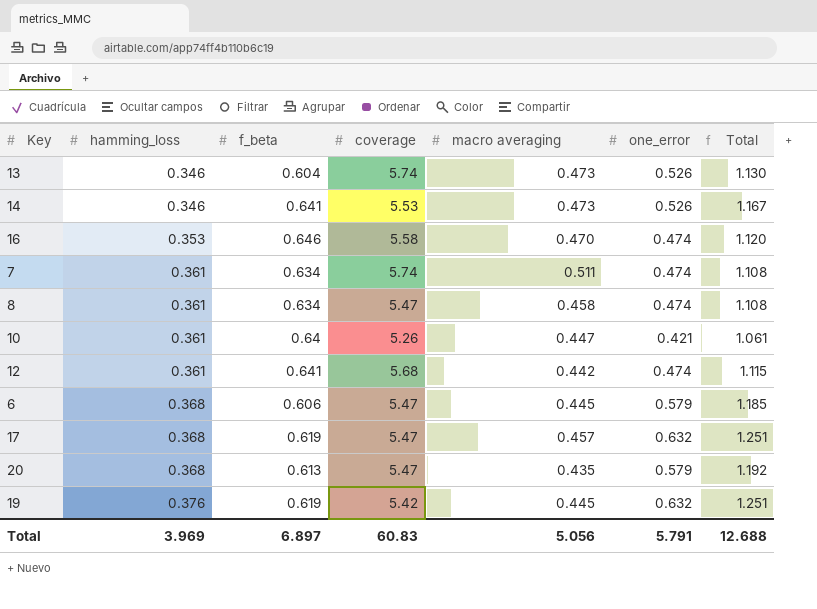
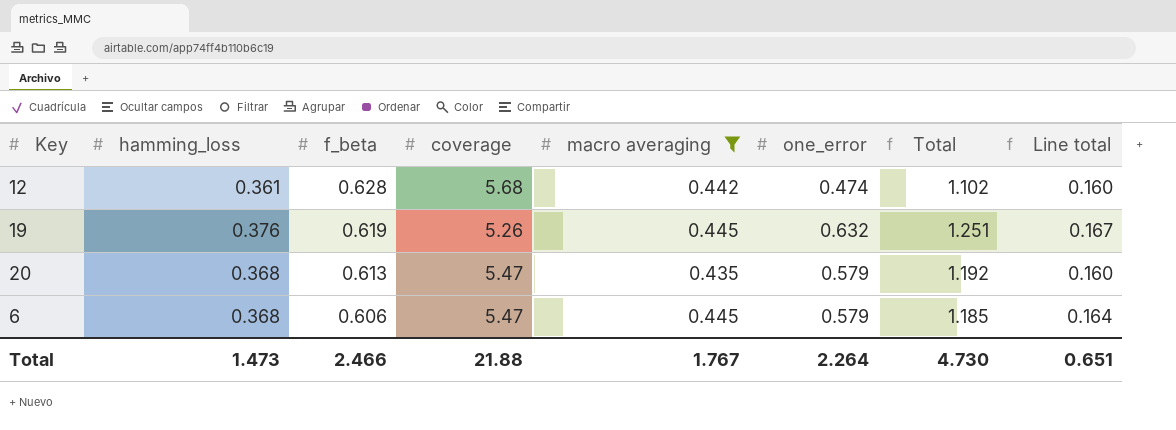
filter: none -> macro averaging <= 0.445
row order: hamming_loss ascending -> f_beta descending
column Line total | formula: none -> [hamming_loss] * [macro averaging]
12 | f_beta: 0.641 -> 0.628
12 | Total: 1.115 -> 1.102
19 | coverage: 5.42 -> 5.26
Total | hamming_loss: 3.969 -> 1.473
Total | f_beta: 6.897 -> 2.466
Total | coverage: 60.83 -> 21.88
Total | macro averaging: 5.056 -> 1.767
Total | one_error: 5.791 -> 2.264
Total | Total: 12.688 -> 4.730

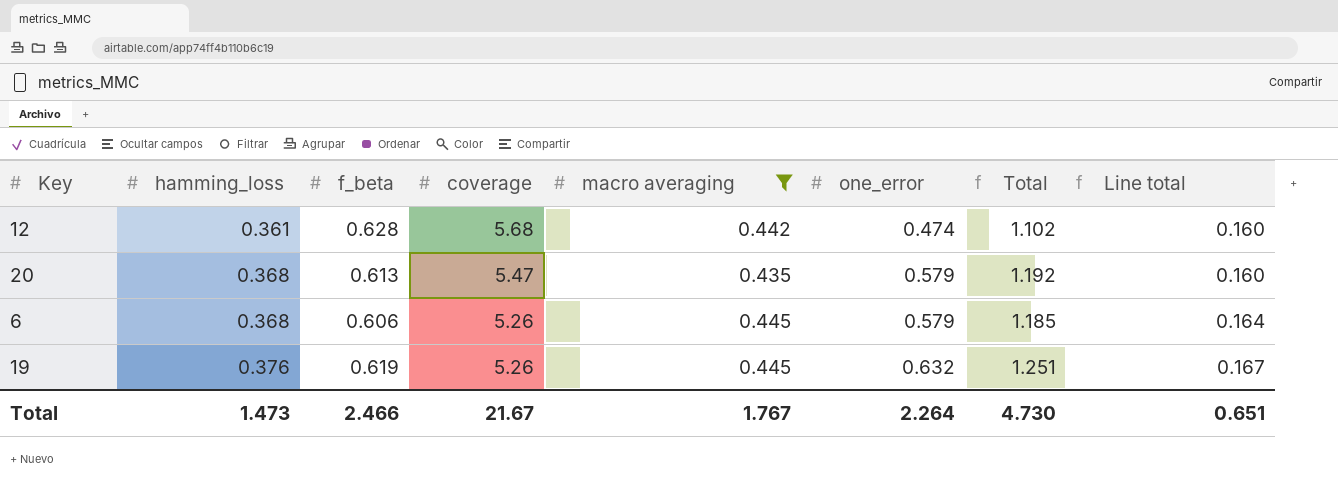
row order: f_beta descending -> hamming_loss ascending
6 | coverage: 5.47 -> 5.26
Total | coverage: 21.88 -> 21.67

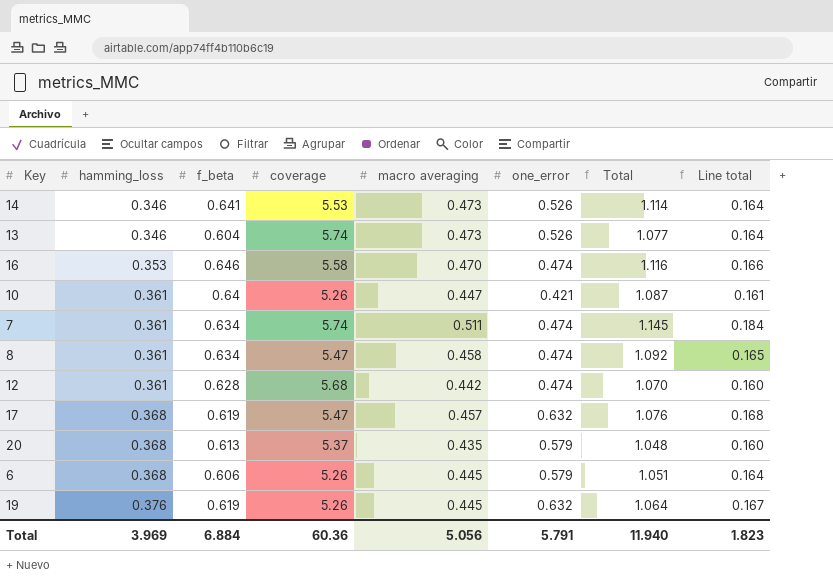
filter: macro averaging <= 0.445 -> none
column Total | formula: [f_beta] + [one_error] -> [f_beta] + [macro averaging]
20 | coverage: 5.47 -> 5.37
Total | hamming_loss: 1.473 -> 3.969
Total | f_beta: 2.466 -> 6.884
Total | coverage: 21.67 -> 60.36
Total | macro averaging: 1.767 -> 5.056
Total | one_error: 2.264 -> 5.791
Total | Total: 4.730 -> 11.940
Total | Line total: 0.651 -> 1.823

